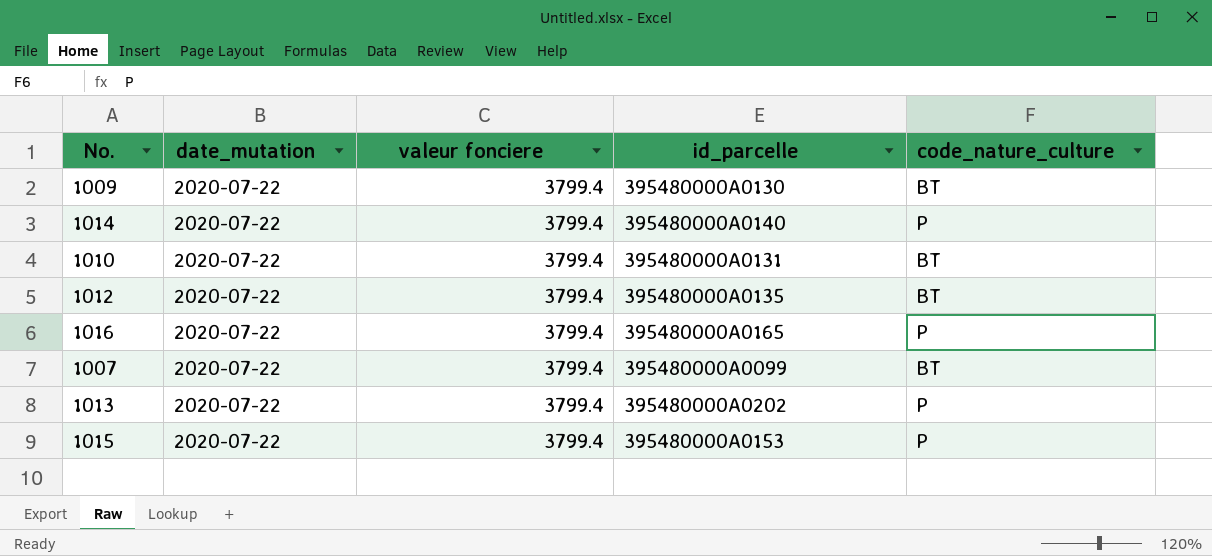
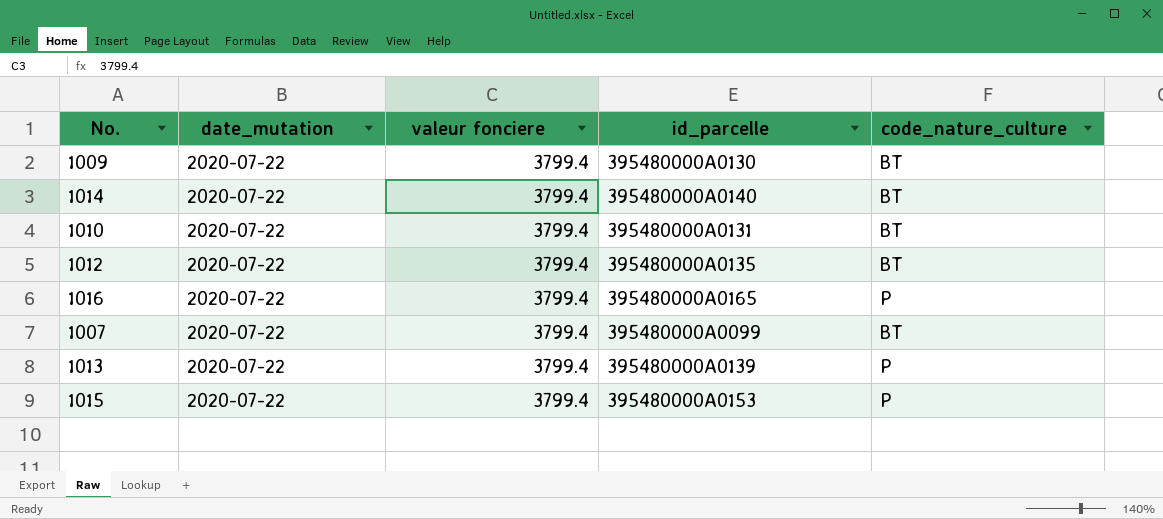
1014 | code_nature_culture: P -> BT
1013 | id_parcelle: 395480000A0202 -> 395480000A0139

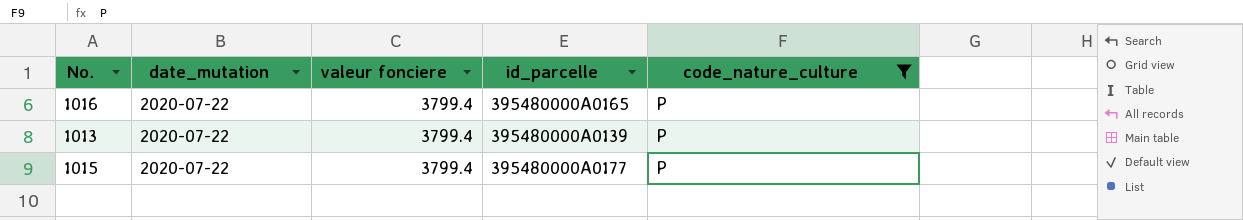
filter: none -> code_nature_culture = P
1015 | id_parcelle: 395480000A0153 -> 395480000A0177

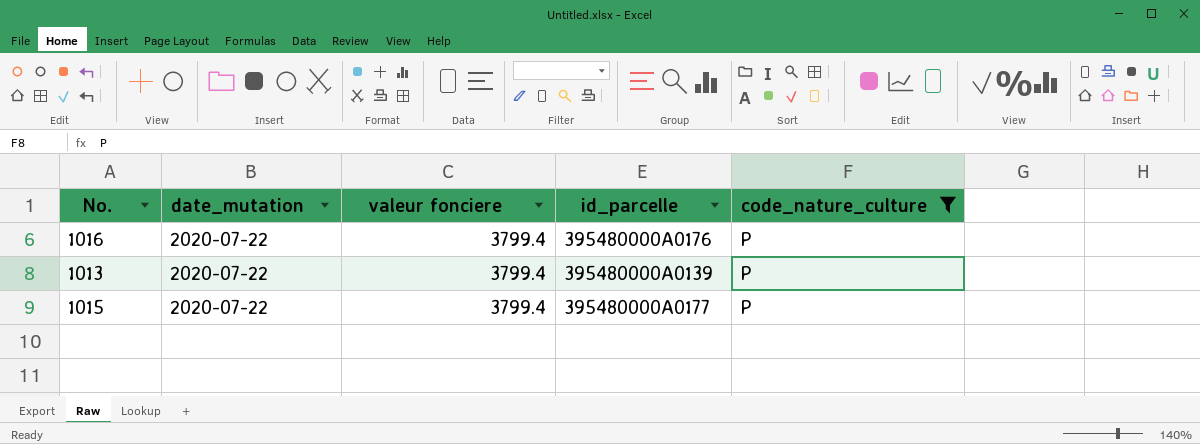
1016 | id_parcelle: 395480000A0165 -> 395480000A0176

